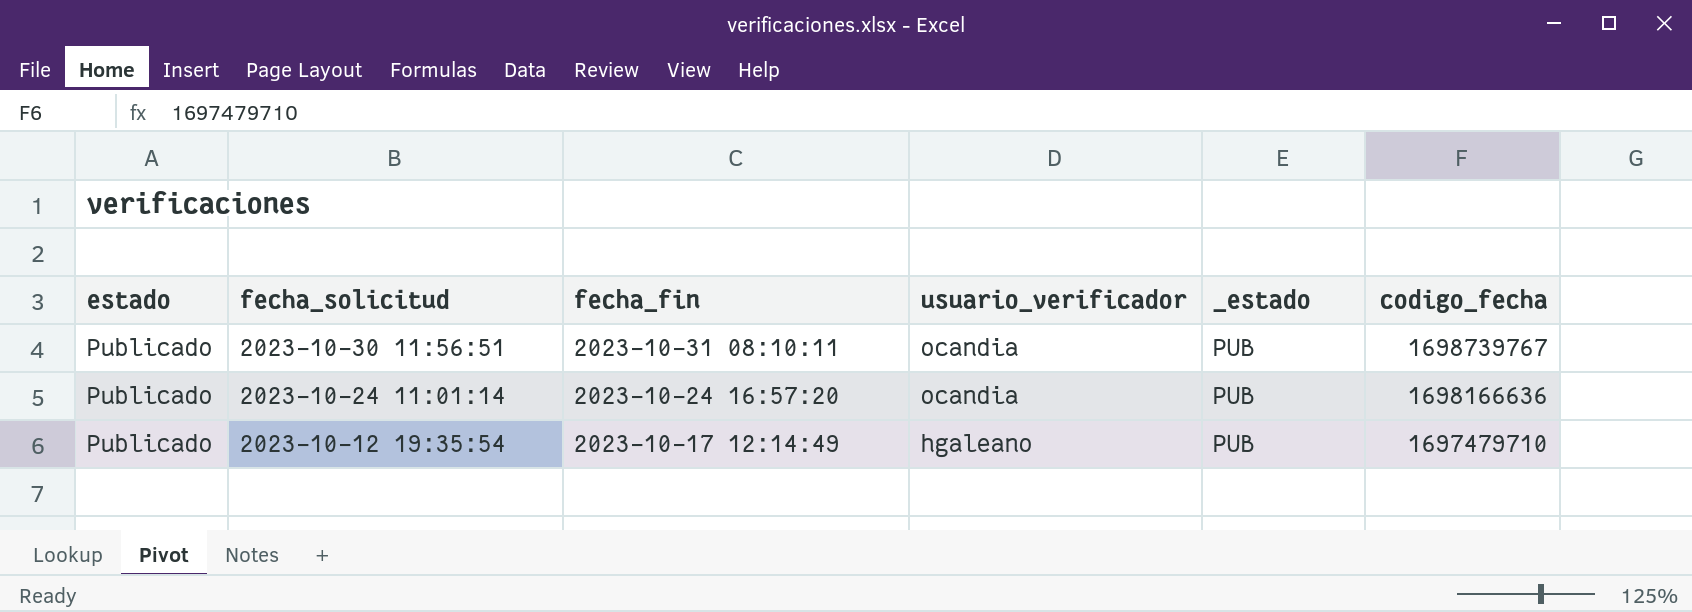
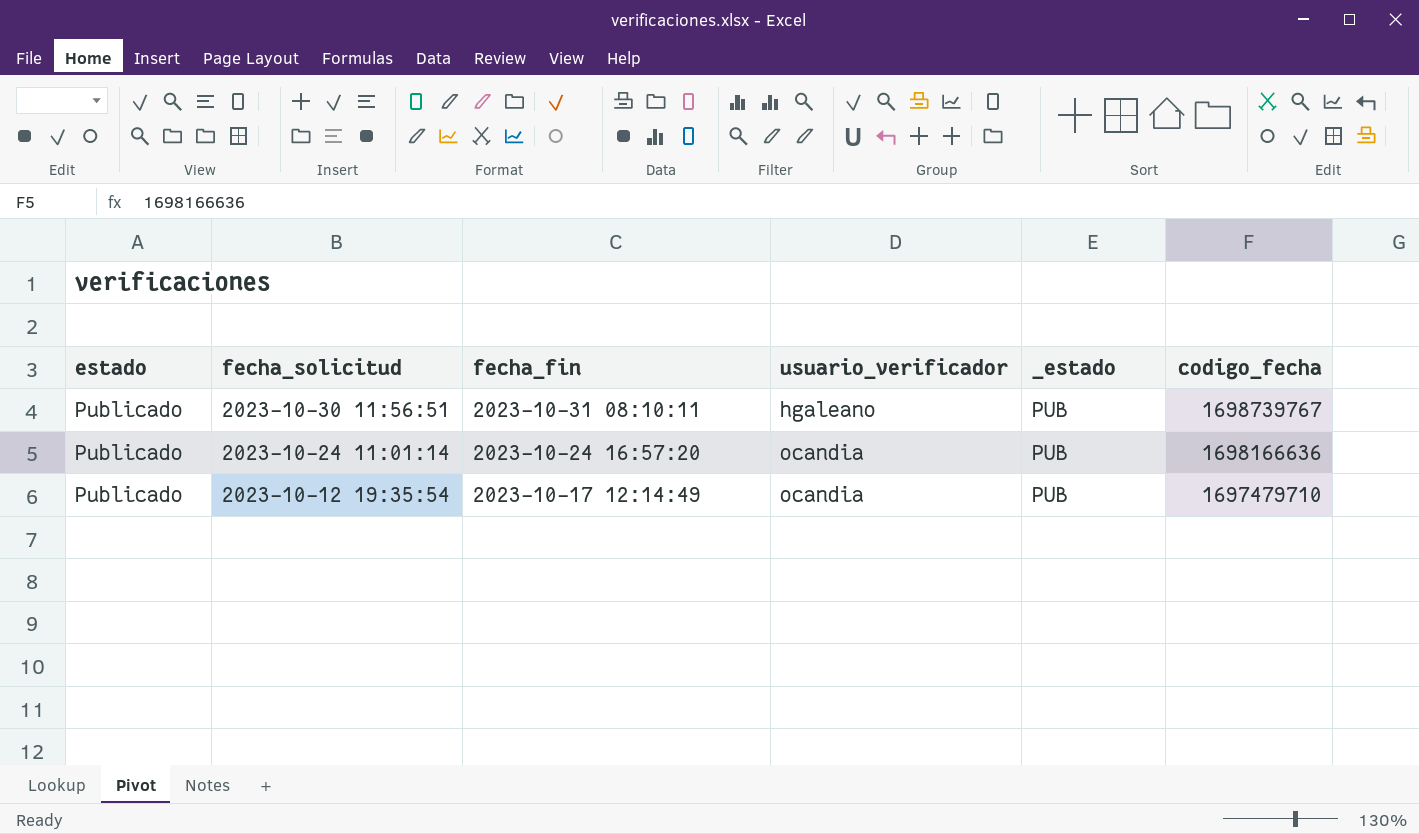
2023-10-30 11:56:51 | usuario_verificador: ocandia -> hgaleano
2023-10-12 19:35:54 | usuario_verificador: hgaleano -> ocandia

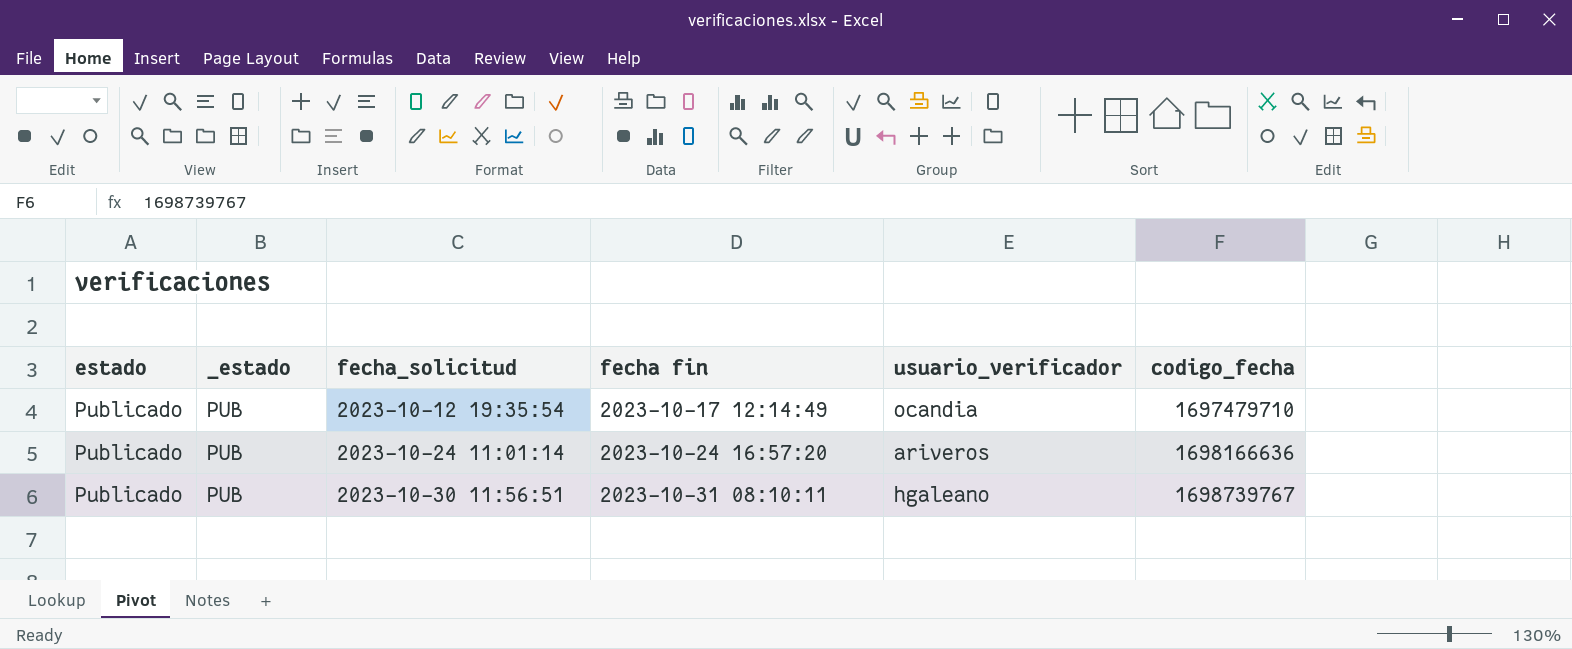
row order: fecha_solicitud descending -> fecha_solicitud ascending
column _estado | position: 5 -> 2
column name: fecha_fin -> fecha fin
2023-10-24 11:01:14 | usuario_verificador: ocandia -> ariveros

